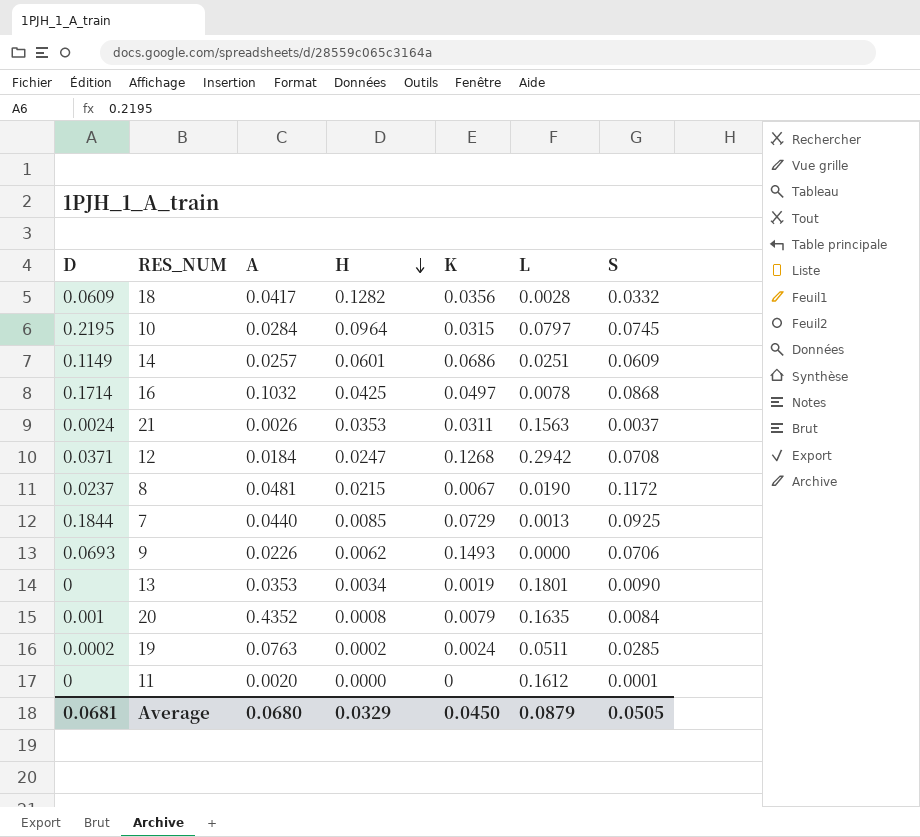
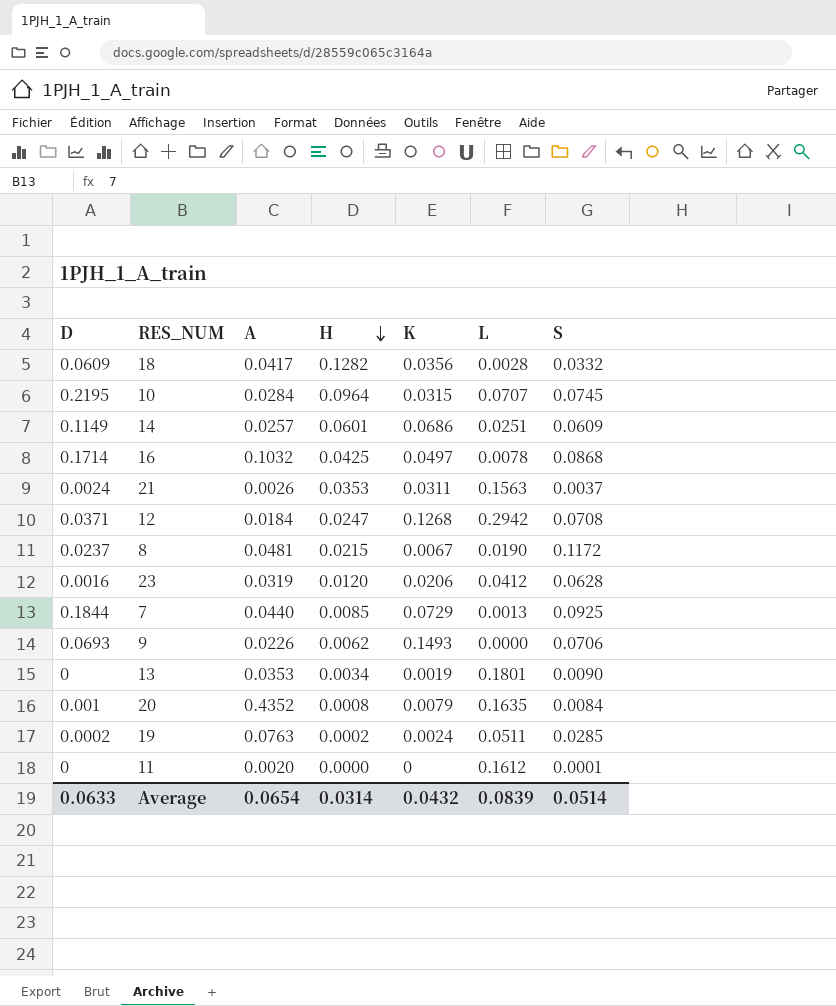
10 | L: 0.0797 -> 0.0707
row 23: none -> 0.0016 | 0.0319 | 0.0120 | 0.0206 | 0.0412 | 0.0628
Average | D: 0.0681 -> 0.0633
Average | A: 0.0680 -> 0.0654
Average | H: 0.0329 -> 0.0314
Average | K: 0.0450 -> 0.0432
Average | L: 0.0879 -> 0.0839
Average | S: 0.0505 -> 0.0514

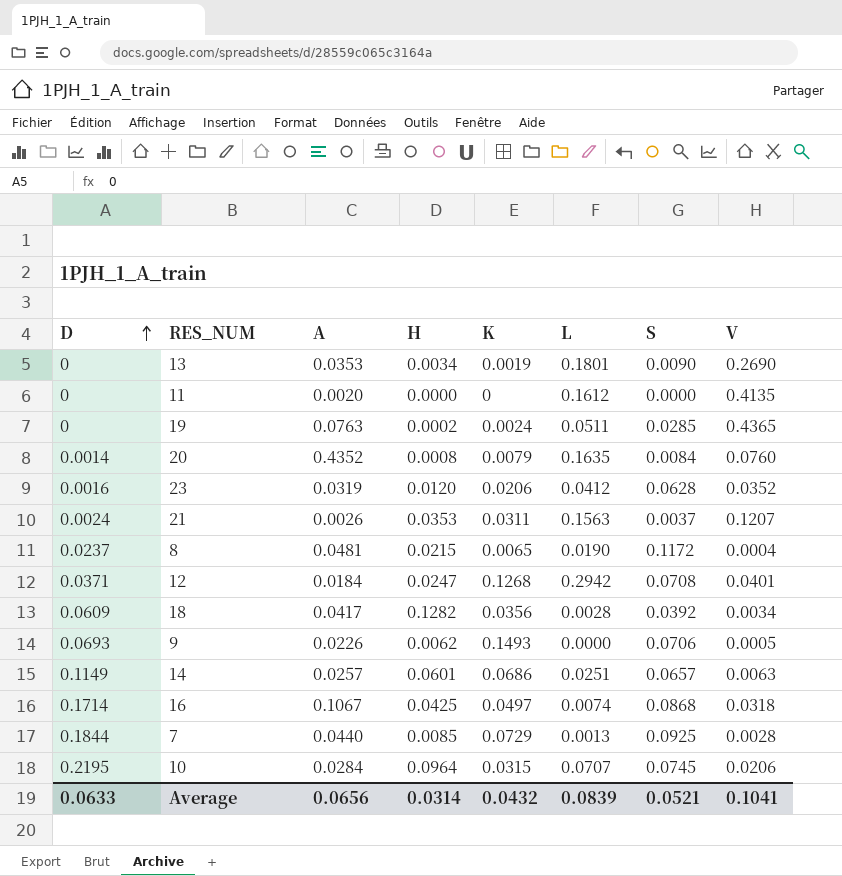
row order: H descending -> D ascending
column V | position: none -> 8
11 | S: 0.0001 -> 0.0000
19 | D: 0.0002 -> 0
20 | D: 0.001 -> 0.0014
8 | K: 0.0067 -> 0.0065
18 | S: 0.0332 -> 0.0392
14 | S: 0.0609 -> 0.0657
16 | A: 0.1032 -> 0.1067
16 | L: 0.0078 -> 0.0074
Average | A: 0.0654 -> 0.0656
Average | S: 0.0514 -> 0.0521

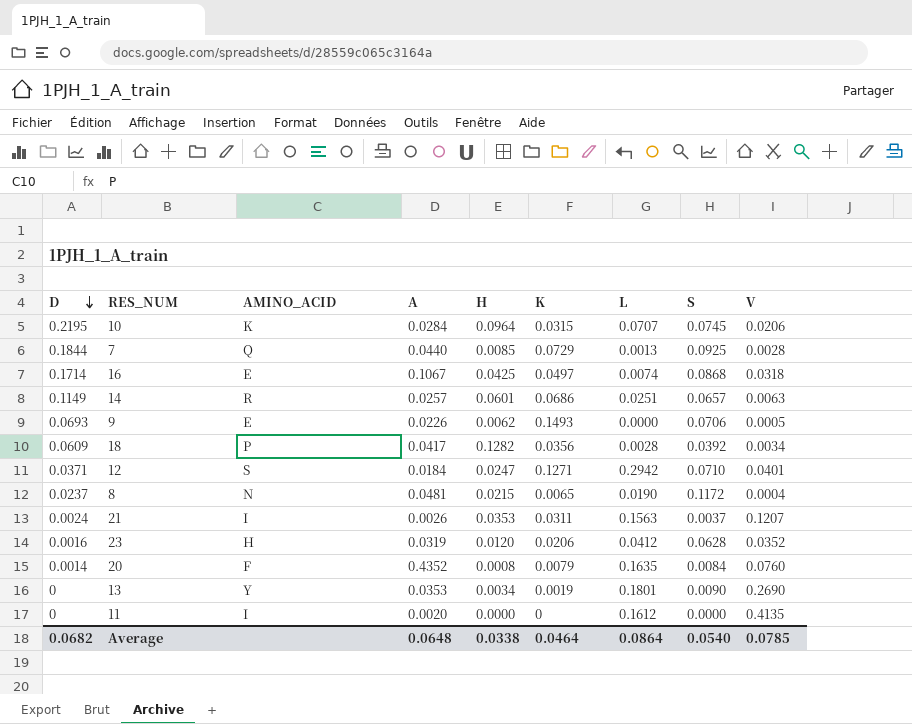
row order: D ascending -> D descending
column AMINO_ACID | position: none -> 3
row 19: 0 | 0.0763 | 0.0002 | 0.0024 | 0.0511 | 0.0285 | 0.4365 -> none
12 | K: 0.1268 -> 0.1271
12 | S: 0.0708 -> 0.0710
Average | D: 0.0633 -> 0.0682
Average | A: 0.0656 -> 0.0648
Average | H: 0.0314 -> 0.0338
Average | K: 0.0432 -> 0.0464
Average | L: 0.0839 -> 0.0864
Average | S: 0.0521 -> 0.0540
Average | V: 0.1041 -> 0.0785

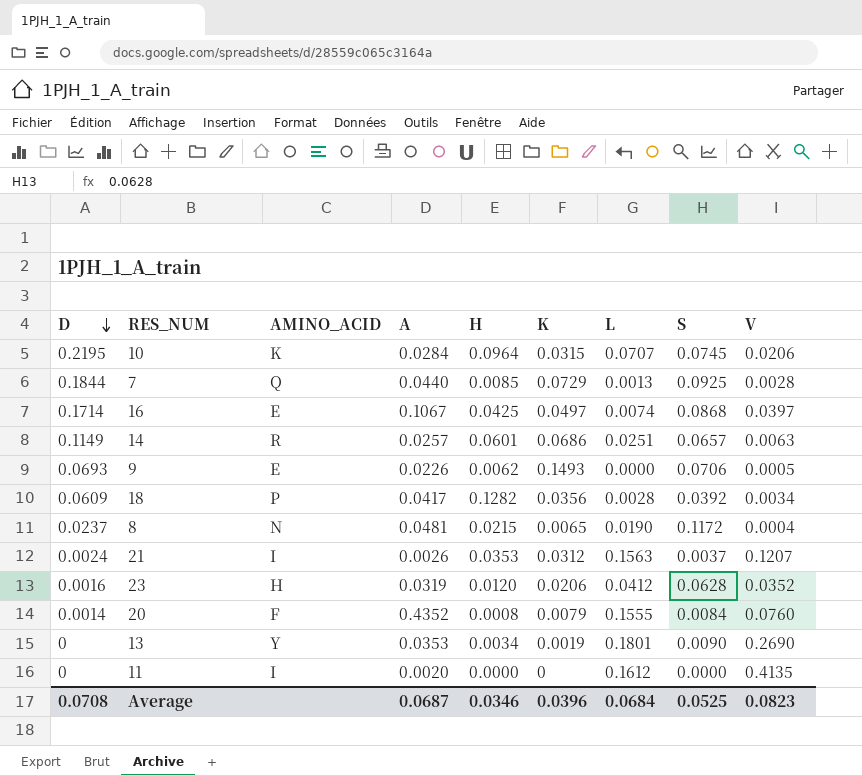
row 12: 0.0371 | S | 0.0184 | 0.0247 | 0.1271 | 0.2942 | 0.0710 | 0.0401 -> none
16 | V: 0.0318 -> 0.0397
21 | K: 0.0311 -> 0.0312
20 | L: 0.1635 -> 0.1555
Average | D: 0.0682 -> 0.0708
Average | A: 0.0648 -> 0.0687
Average | H: 0.0338 -> 0.0346
Average | K: 0.0464 -> 0.0396
Average | L: 0.0864 -> 0.0684
Average | S: 0.0540 -> 0.0525
Average | V: 0.0785 -> 0.0823

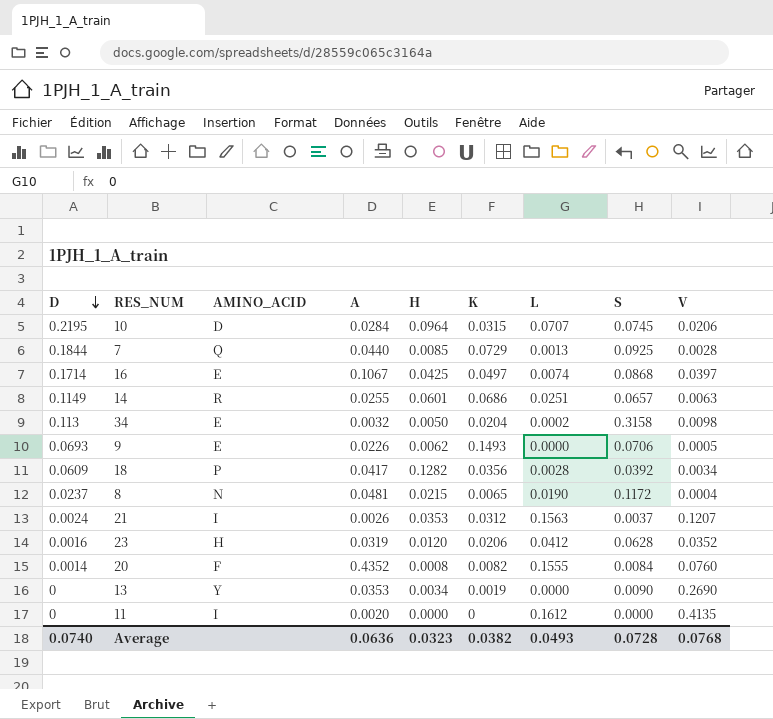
10 | AMINO_ACID: K -> D
14 | A: 0.0257 -> 0.0255
row 34: none -> 0.113 | E | 0.0032 | 0.0050 | 0.0204 | 0.0002 | 0.3158 | 0.0098
20 | K: 0.0079 -> 0.0082
13 | L: 0.1801 -> 0.0000
Average | D: 0.0708 -> 0.0740
Average | A: 0.0687 -> 0.0636
Average | H: 0.0346 -> 0.0323
Average | K: 0.0396 -> 0.0382
Average | L: 0.0684 -> 0.0493
Average | S: 0.0525 -> 0.0728
Average | V: 0.0823 -> 0.0768

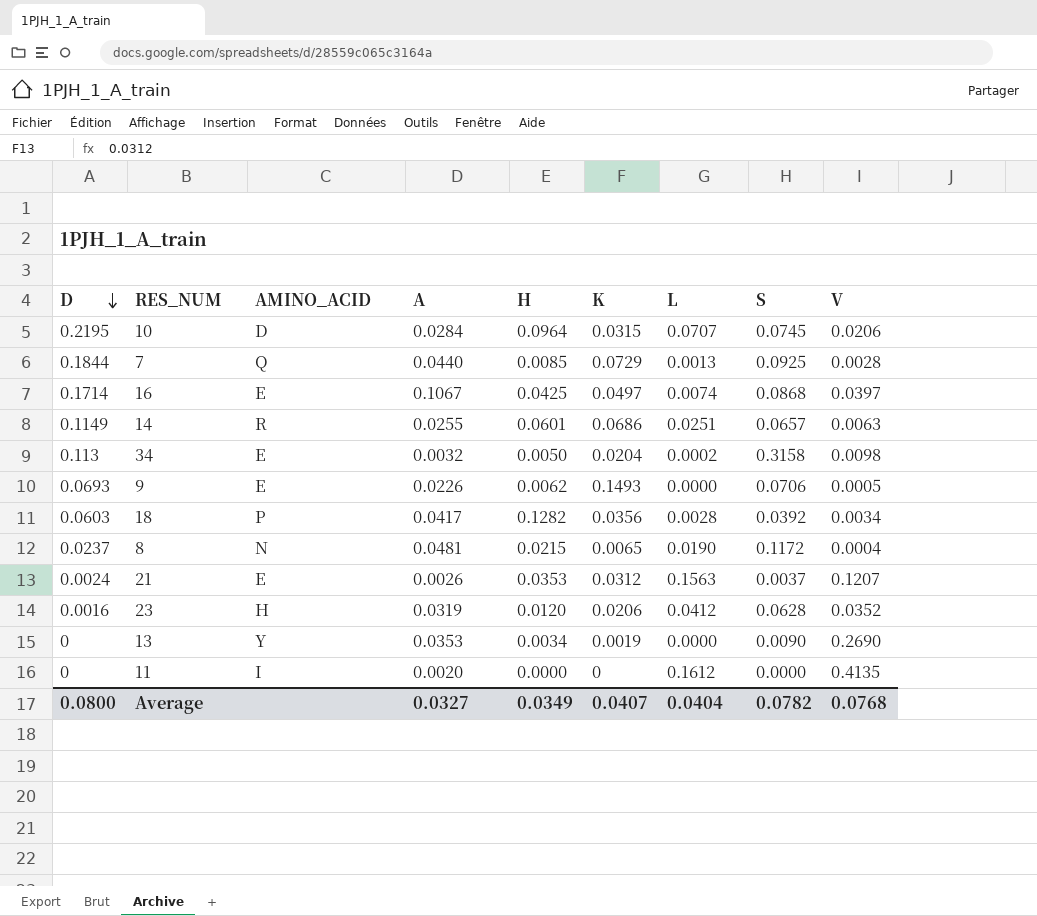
row 20: 0.0014 | F | 0.4352 | 0.0008 | 0.0082 | 0.1555 | 0.0084 | 0.0760 -> none
18 | D: 0.0609 -> 0.0603
21 | AMINO_ACID: I -> E
Average | D: 0.0740 -> 0.0800
Average | A: 0.0636 -> 0.0327
Average | H: 0.0323 -> 0.0349
Average | K: 0.0382 -> 0.0407
Average | L: 0.0493 -> 0.0404
Average | S: 0.0728 -> 0.0782

